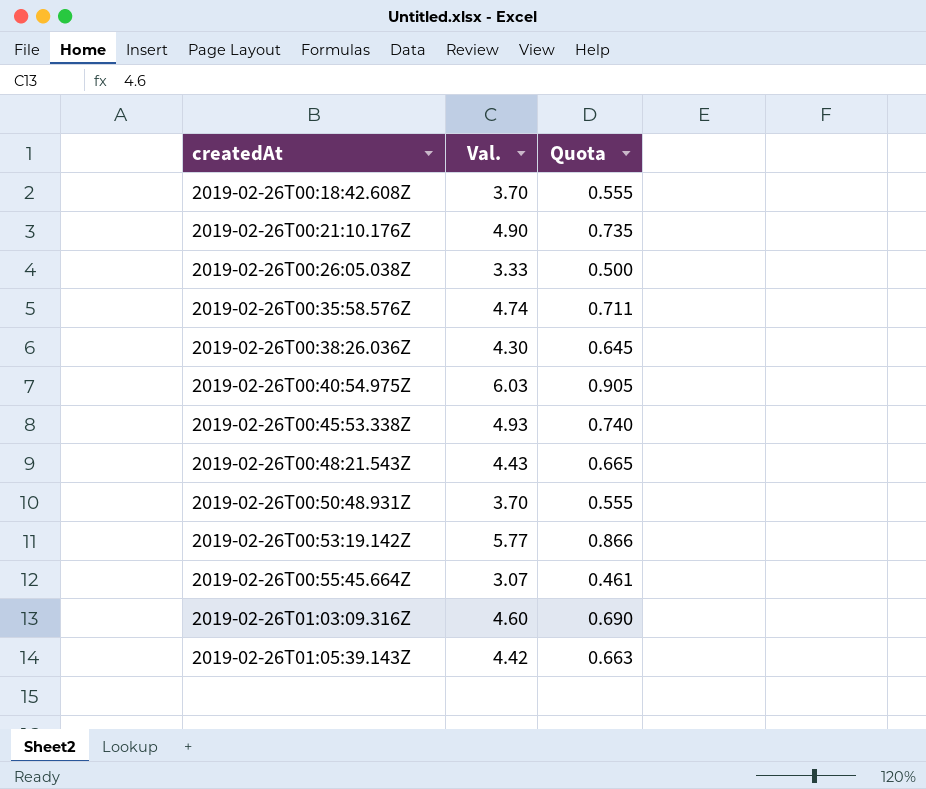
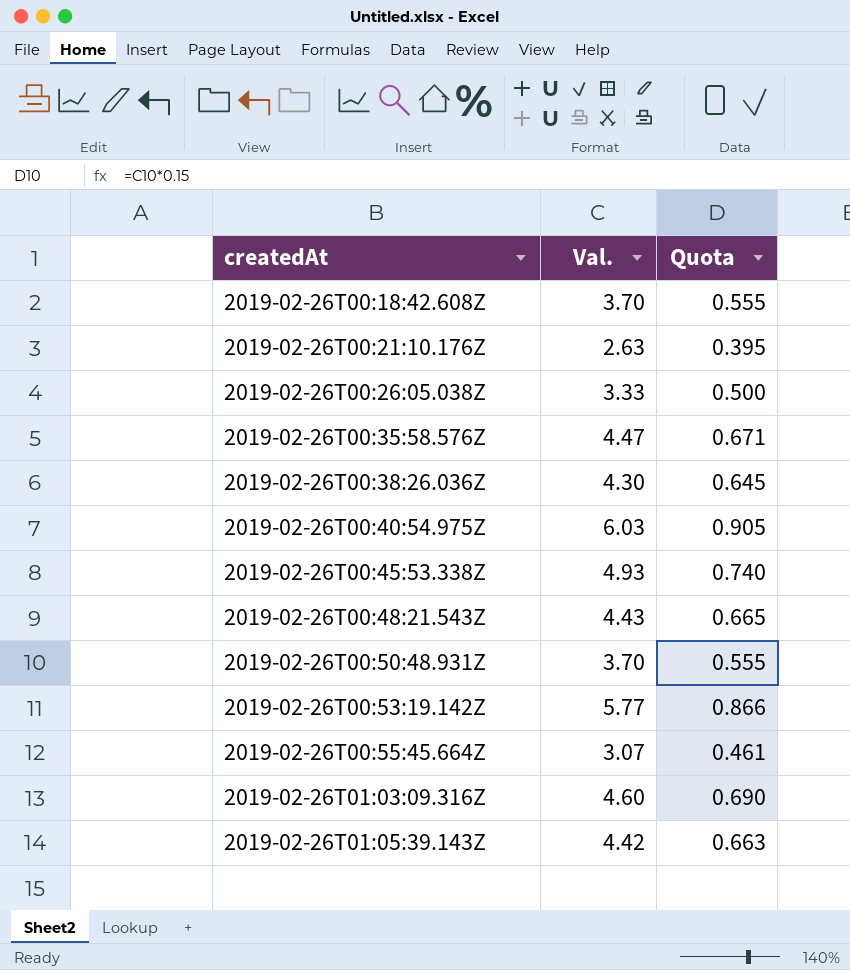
2019-02-26T00:21:10.176Z | Val.: 4.90 -> 2.63
2019-02-26T00:21:10.176Z | Quota: 0.735 -> 0.395
2019-02-26T00:35:58.576Z | Val.: 4.74 -> 4.47
2019-02-26T00:35:58.576Z | Quota: 0.711 -> 0.671

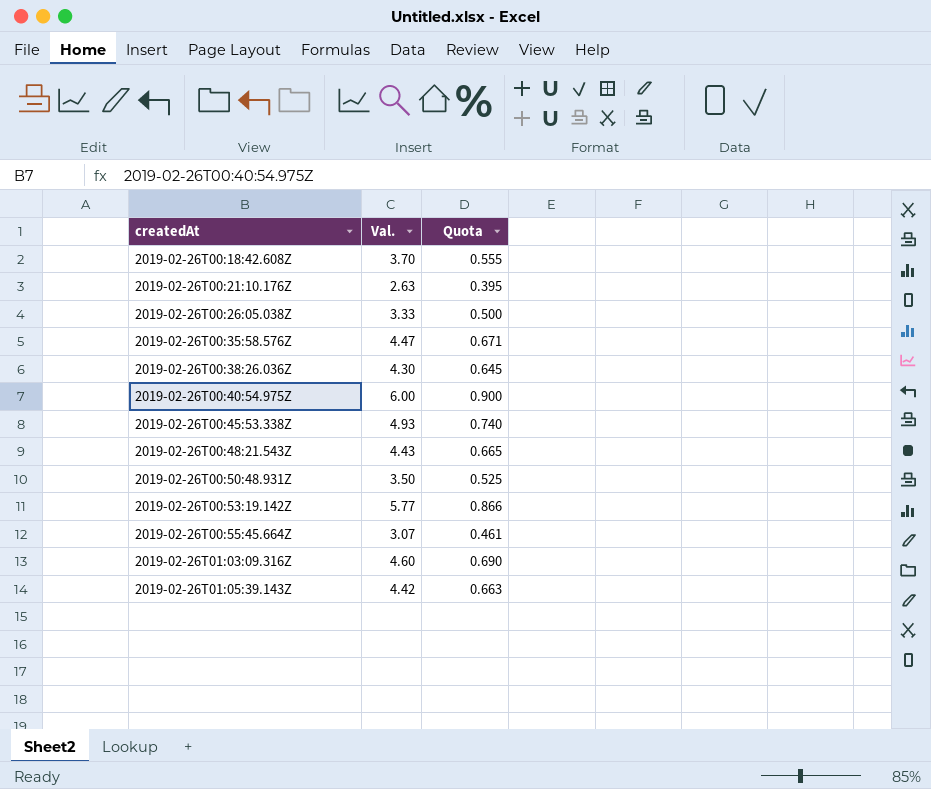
2019-02-26T00:40:54.975Z | Val.: 6.03 -> 6.00
2019-02-26T00:40:54.975Z | Quota: 0.905 -> 0.900
2019-02-26T00:50:48.931Z | Val.: 3.70 -> 3.50
2019-02-26T00:50:48.931Z | Quota: 0.555 -> 0.525

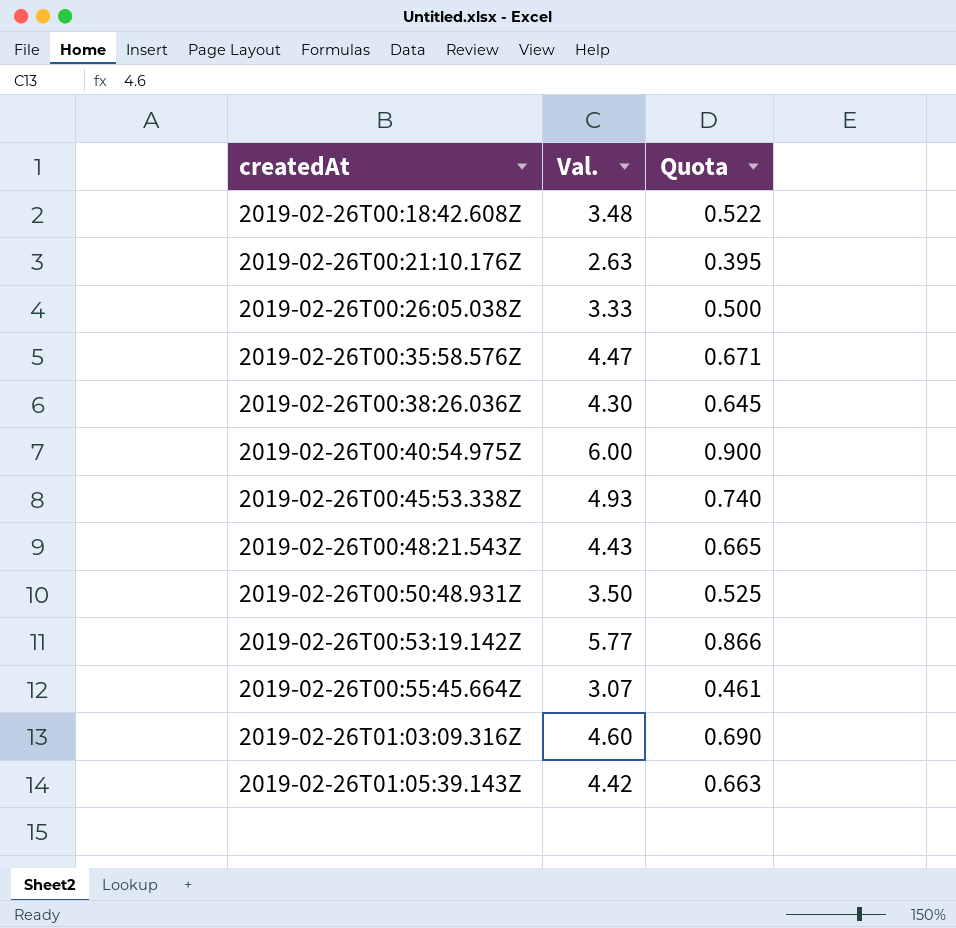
2019-02-26T00:18:42.608Z | Val.: 3.70 -> 3.48
2019-02-26T00:18:42.608Z | Quota: 0.555 -> 0.522

